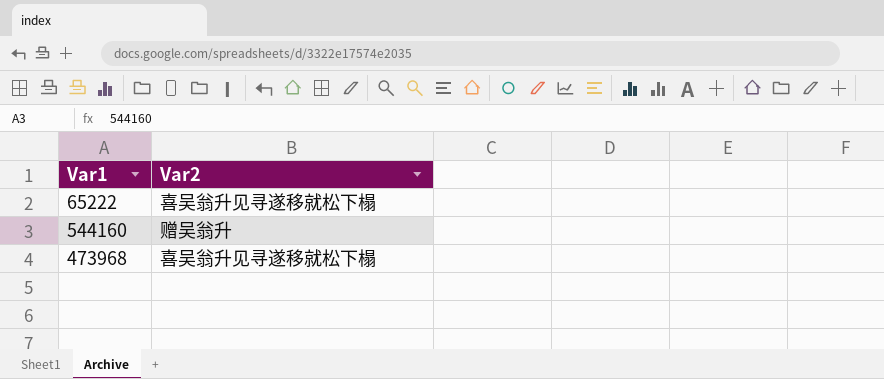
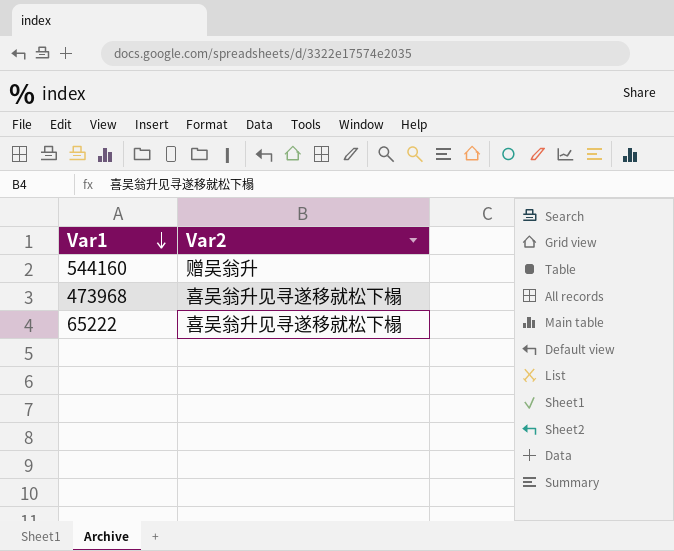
row order: none -> Var1 descending

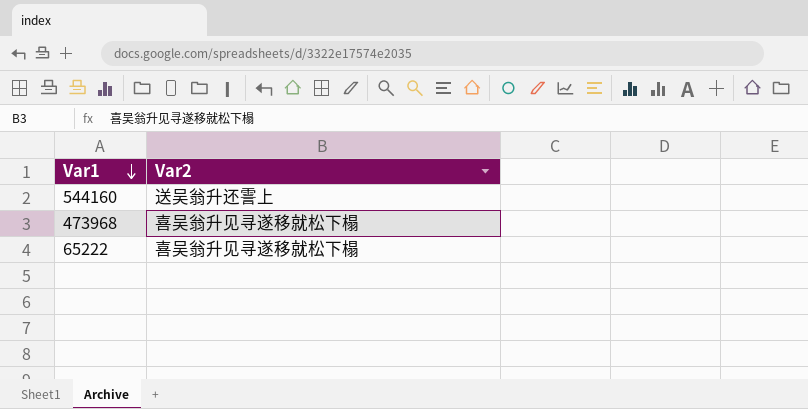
544160 | Var2: 赠吴翁升 -> 送吴翁升还霅上

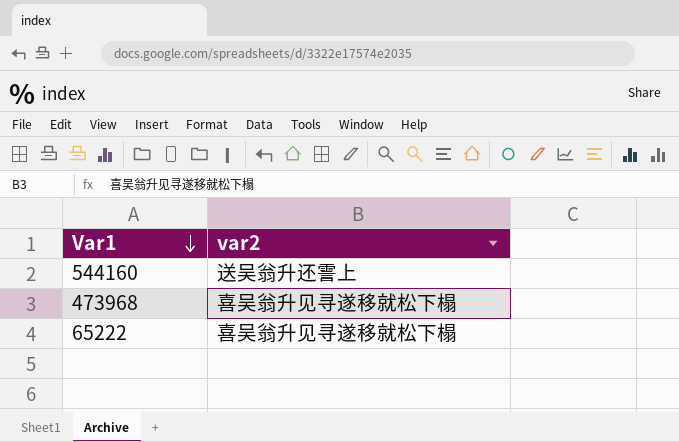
column name: Var2 -> var2

